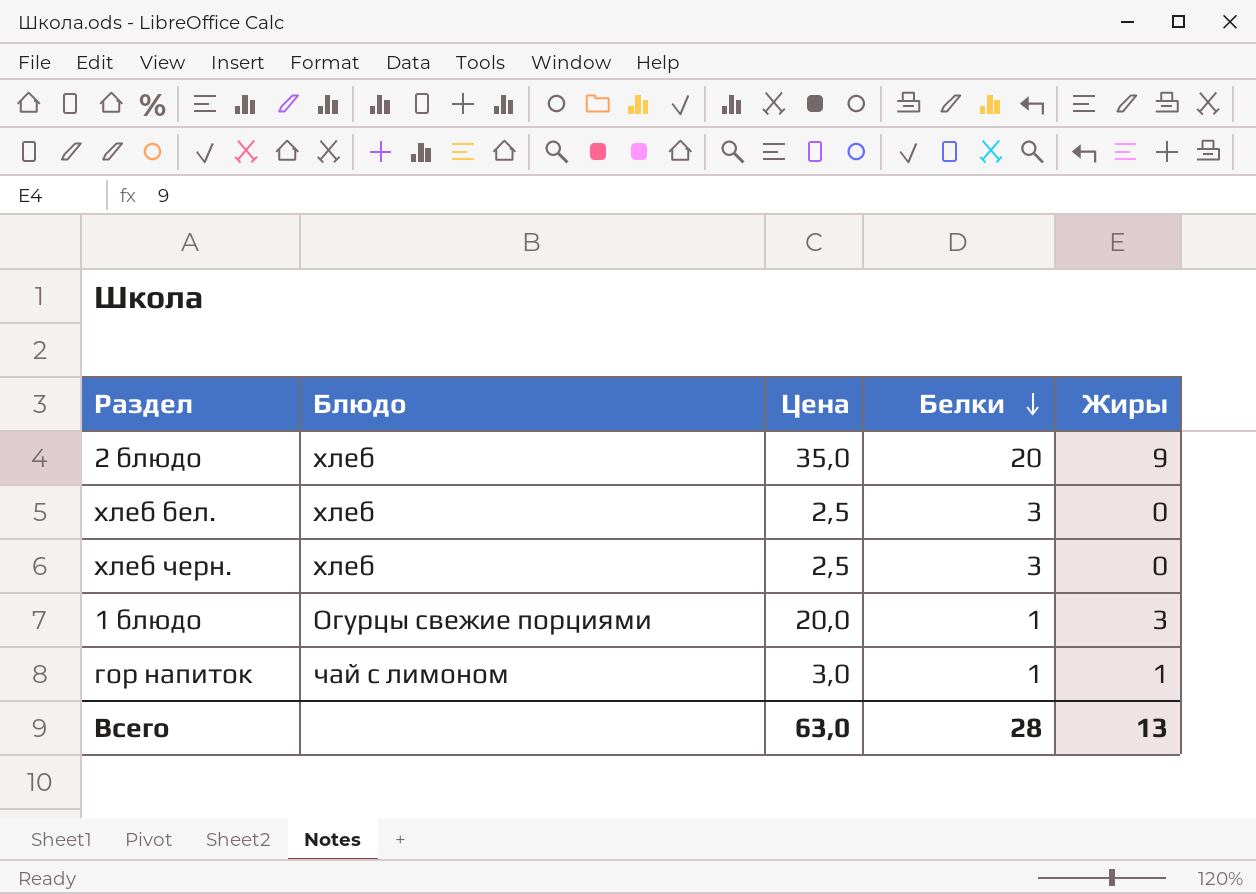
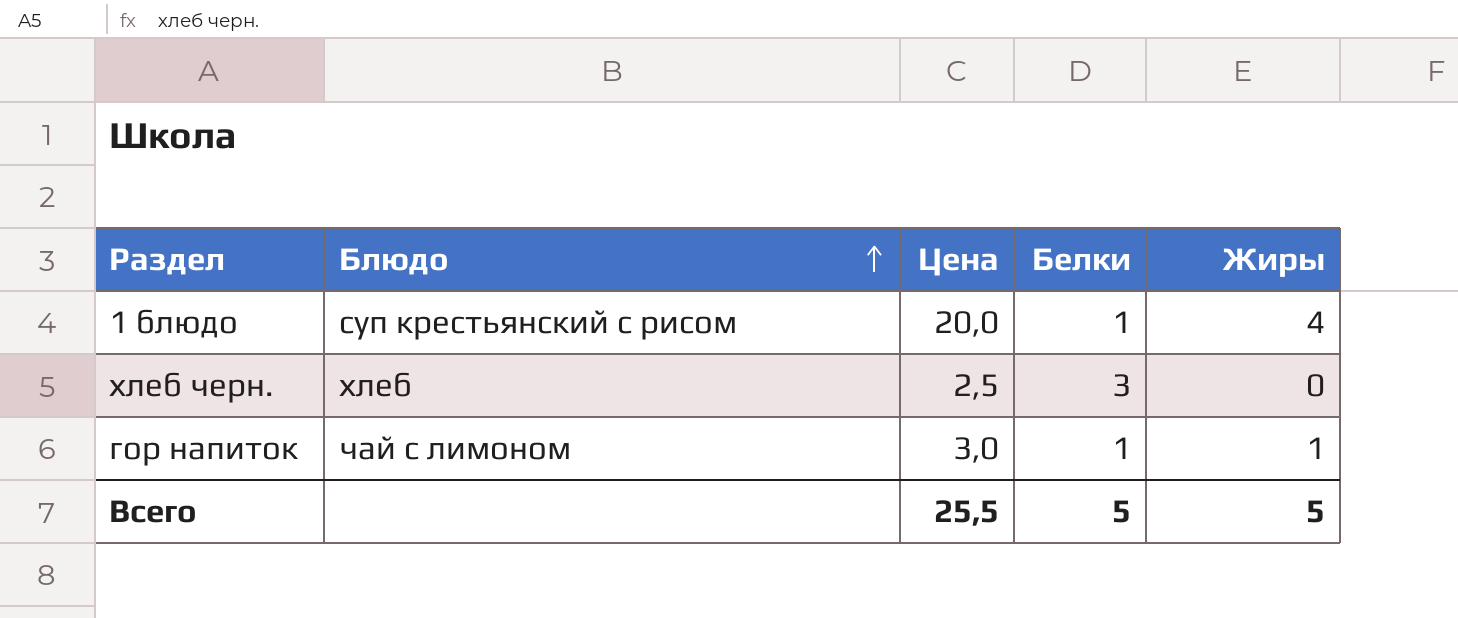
row order: Белки descending -> Блюдо ascending
row 2 блюдо: хлеб | 35,0 | 20 | 9 -> none
row хлеб бел.: хлеб | 2,5 | 3 | 0 -> none
1 блюдо | Блюдо: Огурцы свежие порциями -> суп крестьянский с рисом
1 блюдо | Жиры: 3 -> 4
Всего | Цена: 63,0 -> 25,5
Всего | Белки: 28 -> 5
Всего | Жиры: 13 -> 5

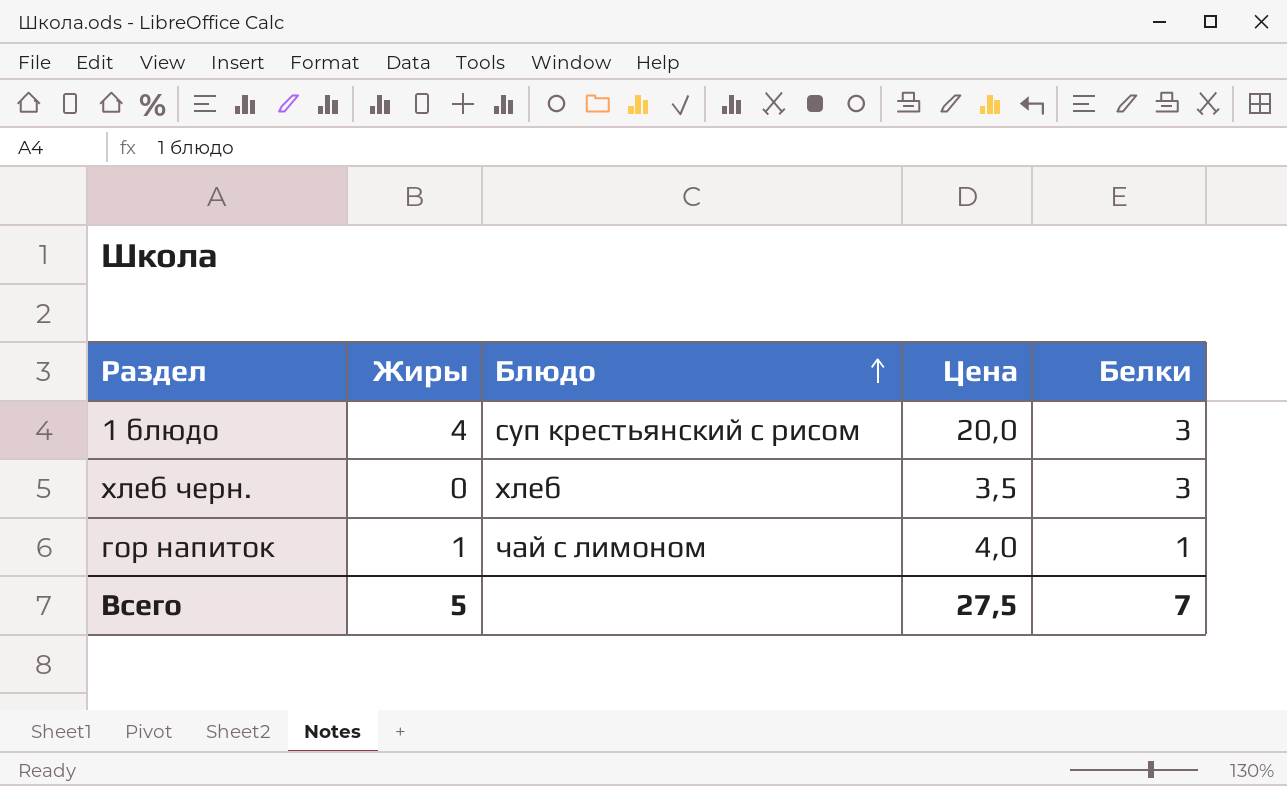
column Жиры | position: 5 -> 2
1 блюдо | Белки: 1 -> 3
хлеб черн. | Цена: 2,5 -> 3,5
гор напиток | Цена: 3,0 -> 4,0
Всего | Цена: 25,5 -> 27,5
Всего | Белки: 5 -> 7

